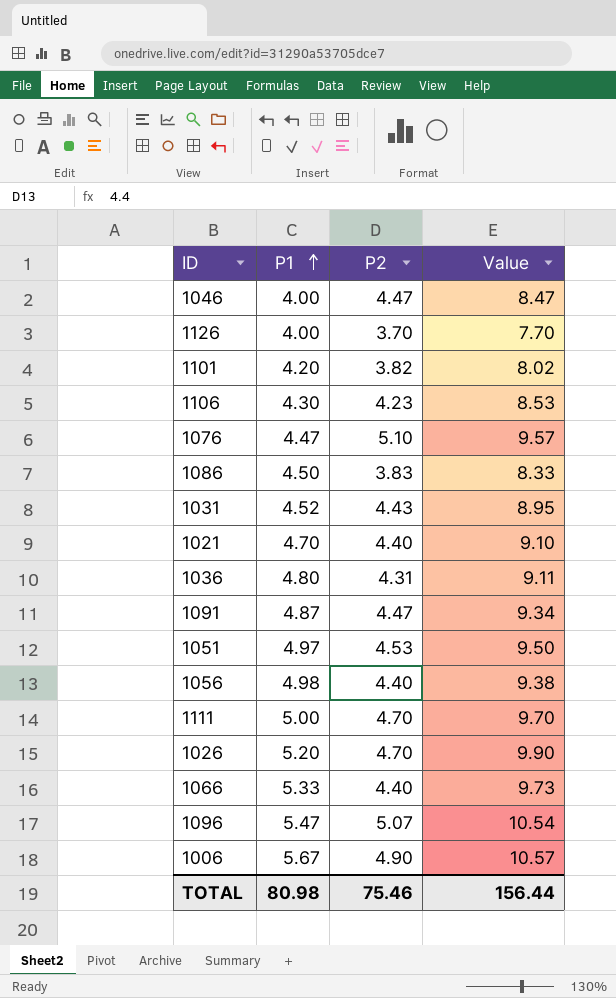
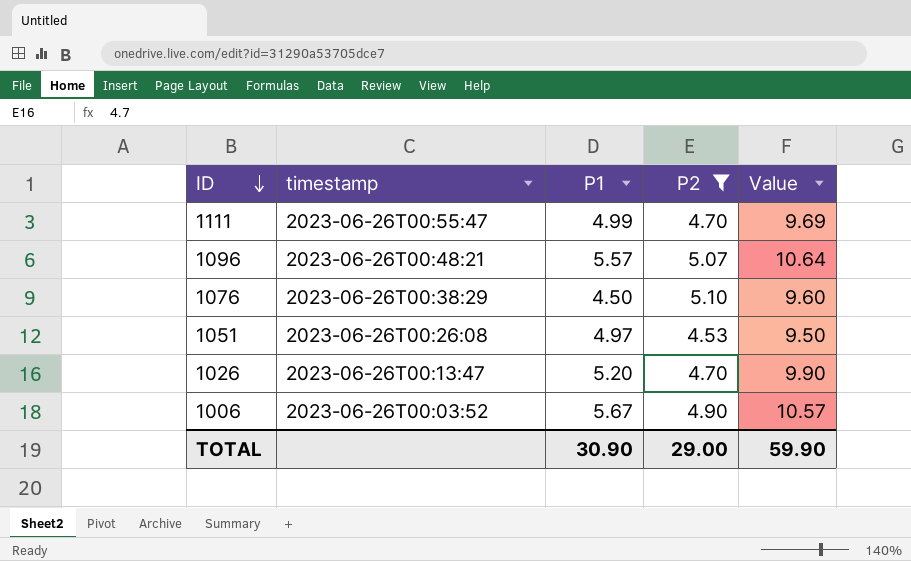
filter: none -> P2 >= 4.53
row order: P1 ascending -> ID descending
column timestamp | position: none -> 2
1111 | P1: 5.00 -> 4.99
1111 | Value: 9.70 -> 9.69
1096 | P1: 5.47 -> 5.57
1096 | Value: 10.54 -> 10.64
1076 | P1: 4.47 -> 4.50
1076 | Value: 9.57 -> 9.60
TOTAL | P1: 80.98 -> 30.90
TOTAL | P2: 75.46 -> 29.00
TOTAL | Value: 156.44 -> 59.90

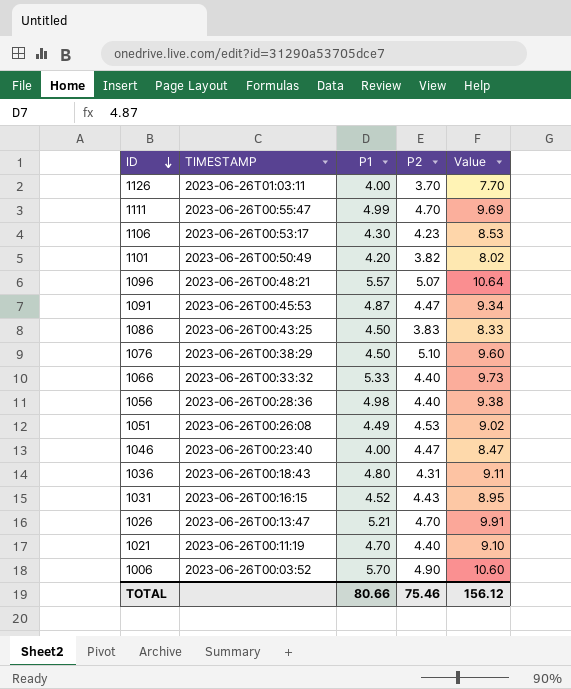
filter: P2 >= 4.53 -> none
column name: timestamp -> TIMESTAMP
1051 | P1: 4.97 -> 4.49
1051 | Value: 9.50 -> 9.02
1026 | P1: 5.20 -> 5.21
1026 | Value: 9.90 -> 9.91
1006 | P1: 5.67 -> 5.70
1006 | Value: 10.57 -> 10.60
TOTAL | P1: 30.90 -> 80.66
TOTAL | P2: 29.00 -> 75.46
TOTAL | Value: 59.90 -> 156.12

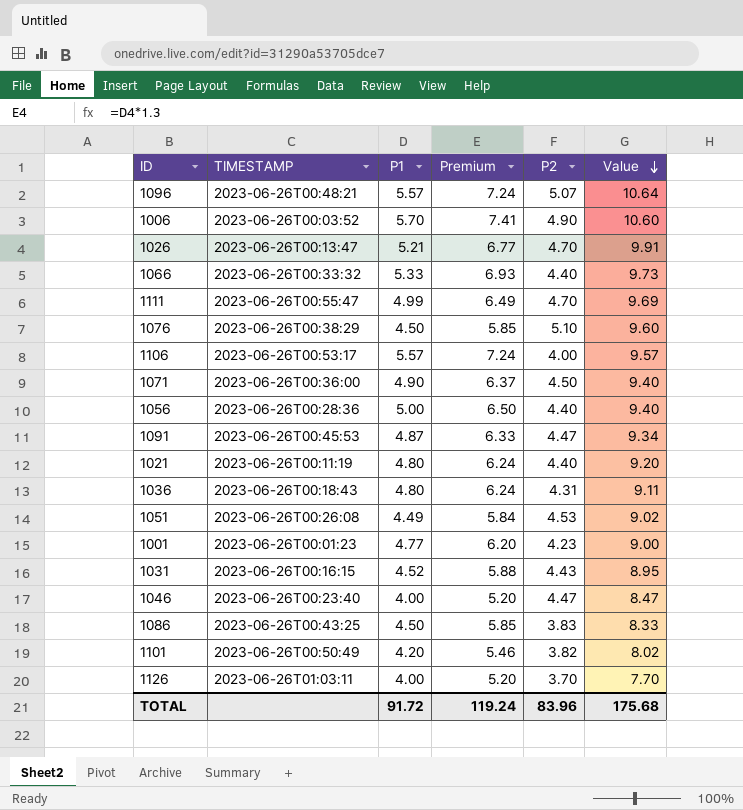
row order: ID descending -> Value descending
column Premium | formula: none -> [P1] * 1.3
1106 | P1: 4.30 -> 5.57
1106 | P2: 4.23 -> 4.00
1106 | Value: 8.53 -> 9.57
row 1071: none -> 2023-06-26T00:36:00 | 4.90 | 6.37 | 4.50 | 9.40
1056 | P1: 4.98 -> 5.00
1056 | Value: 9.38 -> 9.40
1021 | P1: 4.70 -> 4.80
1021 | Value: 9.10 -> 9.20
row 1001: none -> 2023-06-26T00:01:23 | 4.77 | 6.20 | 4.23 | 9.00
TOTAL | P1: 80.66 -> 91.72
TOTAL | P2: 75.46 -> 83.96
TOTAL | Value: 156.12 -> 175.68

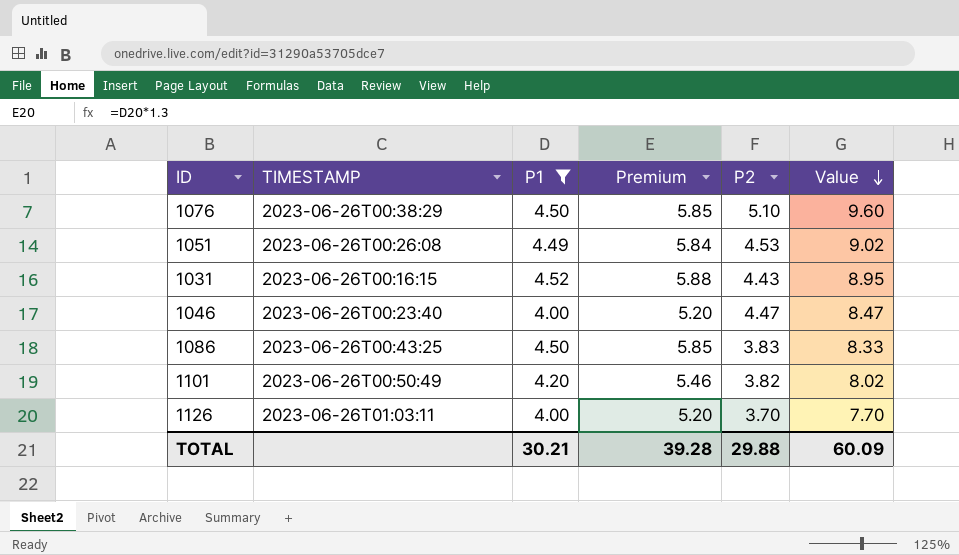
filter: none -> P1 <= 4.52
TOTAL | P1: 91.72 -> 30.21
TOTAL | Premium: 119.24 -> 39.28
TOTAL | P2: 83.96 -> 29.88
TOTAL | Value: 175.68 -> 60.09

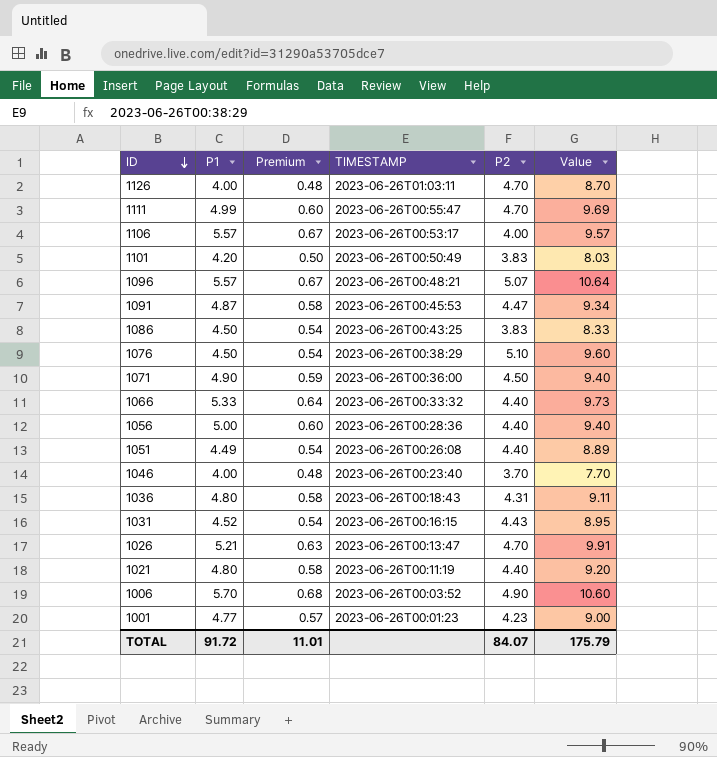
filter: P1 <= 4.52 -> none
row order: Value descending -> ID descending
column Premium | formula: [P1] * 1.3 -> [P1] * 0.12
column TIMESTAMP | position: 2 -> 4
1126 | P2: 3.70 -> 4.70
1126 | Value: 7.70 -> 8.70
1101 | P2: 3.82 -> 3.83
1101 | Value: 8.02 -> 8.03
1051 | P2: 4.53 -> 4.40
1051 | Value: 9.02 -> 8.89
1046 | P2: 4.47 -> 3.70
1046 | Value: 8.47 -> 7.70
TOTAL | P1: 30.21 -> 91.72
TOTAL | Premium: 39.28 -> 11.01
TOTAL | P2: 29.88 -> 84.07
TOTAL | Value: 60.09 -> 175.79

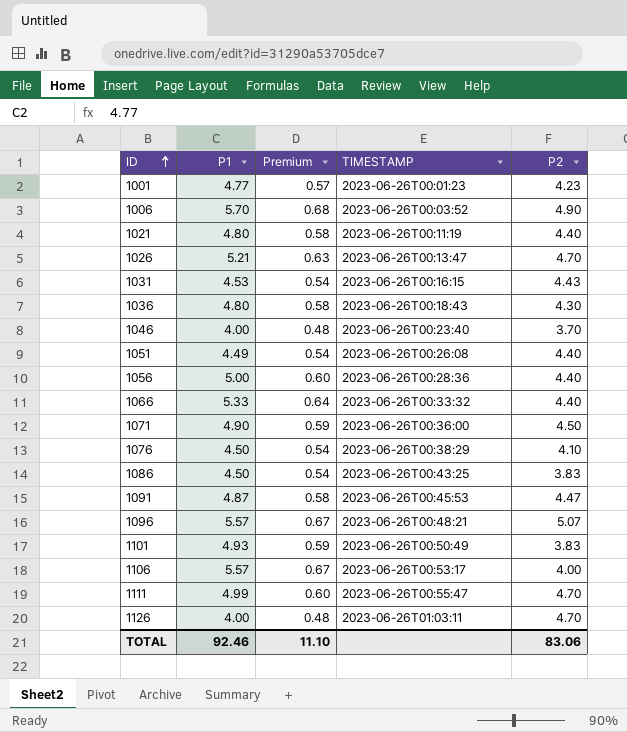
row order: ID descending -> ID ascending
column Value | formula: [P1] + [P2] -> none
1031 | P1: 4.52 -> 4.53
1036 | P2: 4.31 -> 4.30
1076 | P2: 5.10 -> 4.10
1101 | P1: 4.20 -> 4.93
1101 | Premium: 0.50 -> 0.59
TOTAL | P1: 91.72 -> 92.46
TOTAL | Premium: 11.01 -> 11.10
TOTAL | P2: 84.07 -> 83.06

